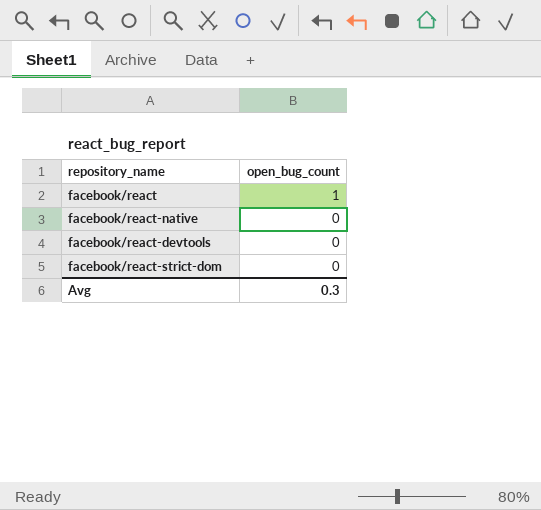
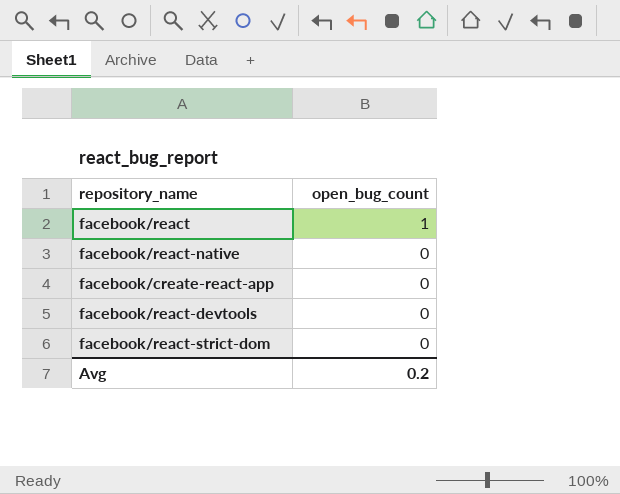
row facebook/create-react-app: none -> 0
Avg | open_bug_count: 0.3 -> 0.2

